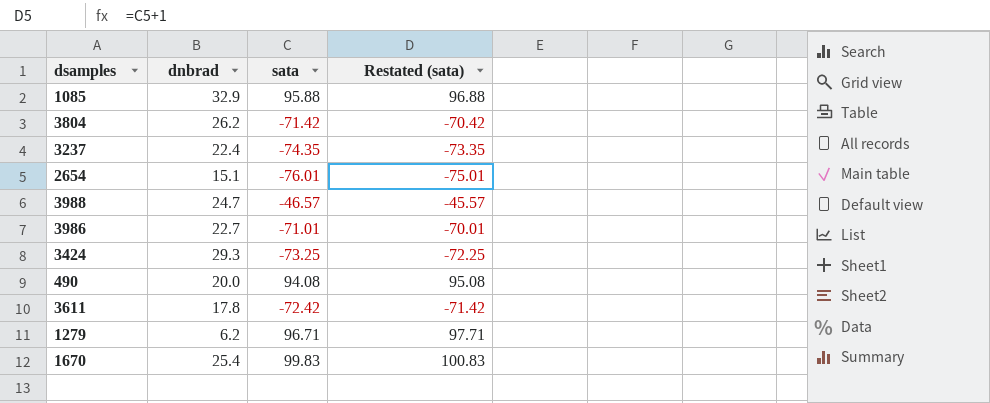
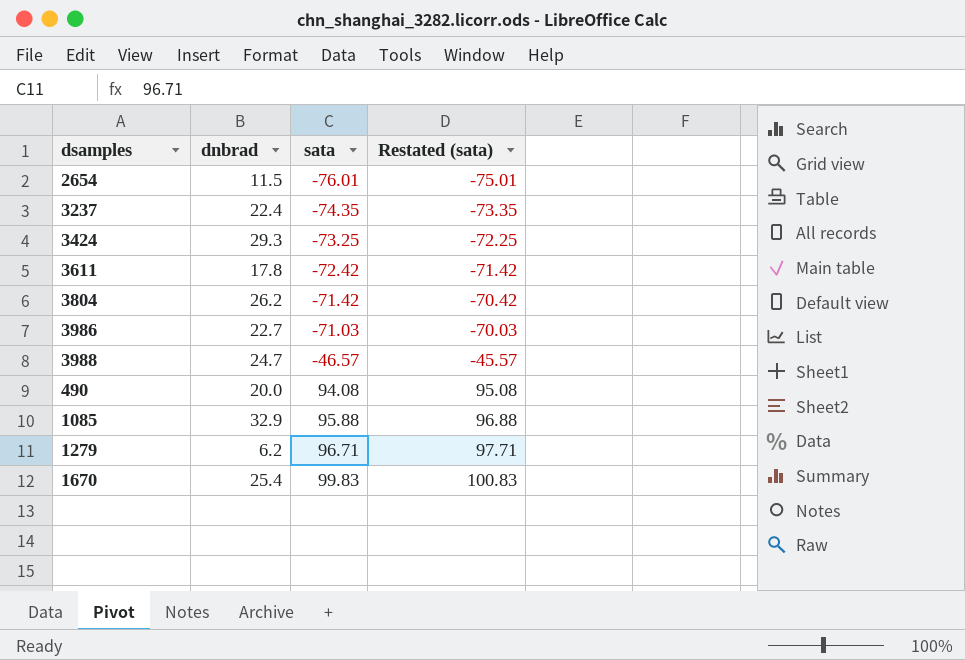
row order: none -> sata ascending
2654 | dnbrad: 15.1 -> 11.5
3986 | sata: -71.01 -> -71.03
3986 | Restated (sata): -70.01 -> -70.03

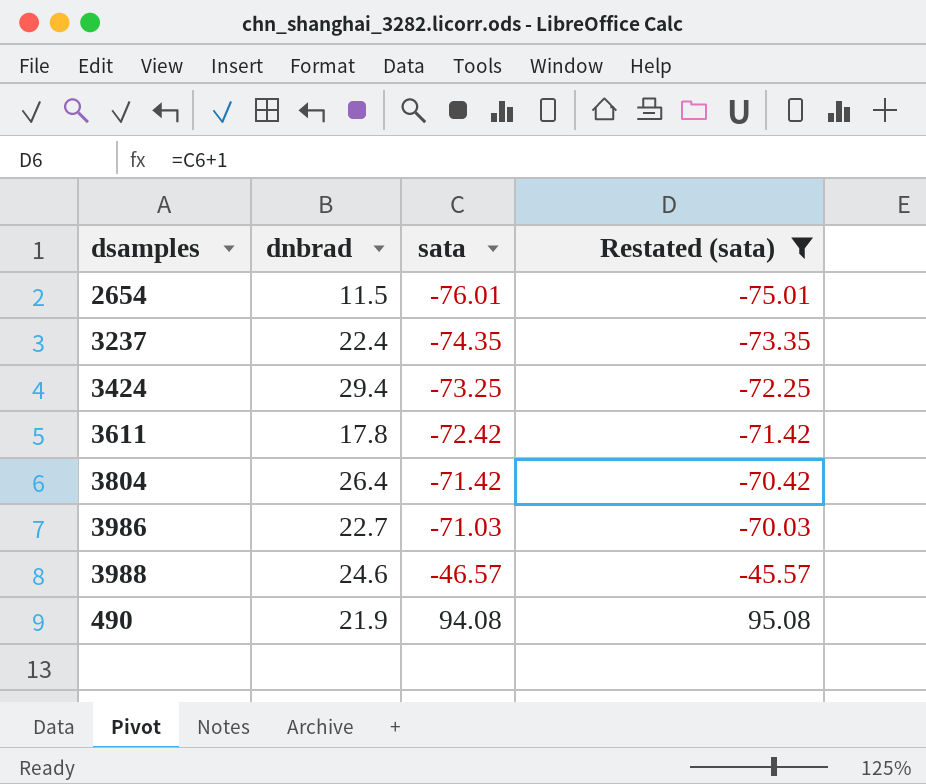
filter: none -> Restated (sata) <= 95.08
3424 | dnbrad: 29.3 -> 29.4
3804 | dnbrad: 26.2 -> 26.4
3988 | dnbrad: 24.7 -> 24.6
490 | dnbrad: 20.0 -> 21.9

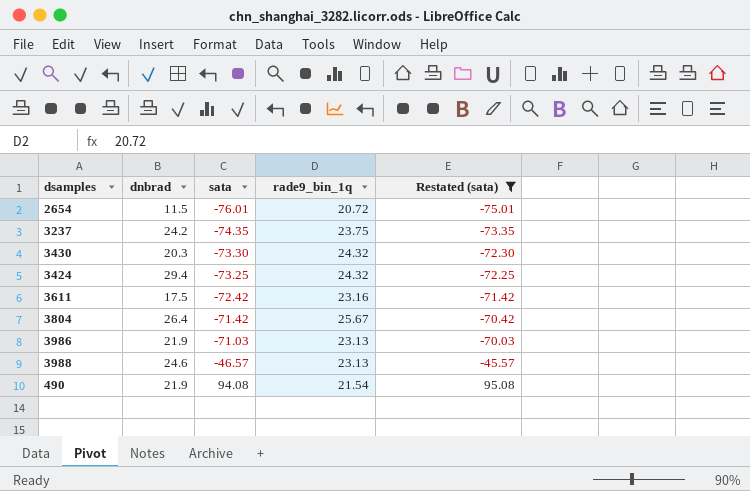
column rade9_bin_1q | position: none -> 4
3237 | dnbrad: 22.4 -> 24.2
row 3430: none -> 20.3 | -73.30 | 24.32 | -72.30
3611 | dnbrad: 17.8 -> 17.5
3986 | dnbrad: 22.7 -> 21.9

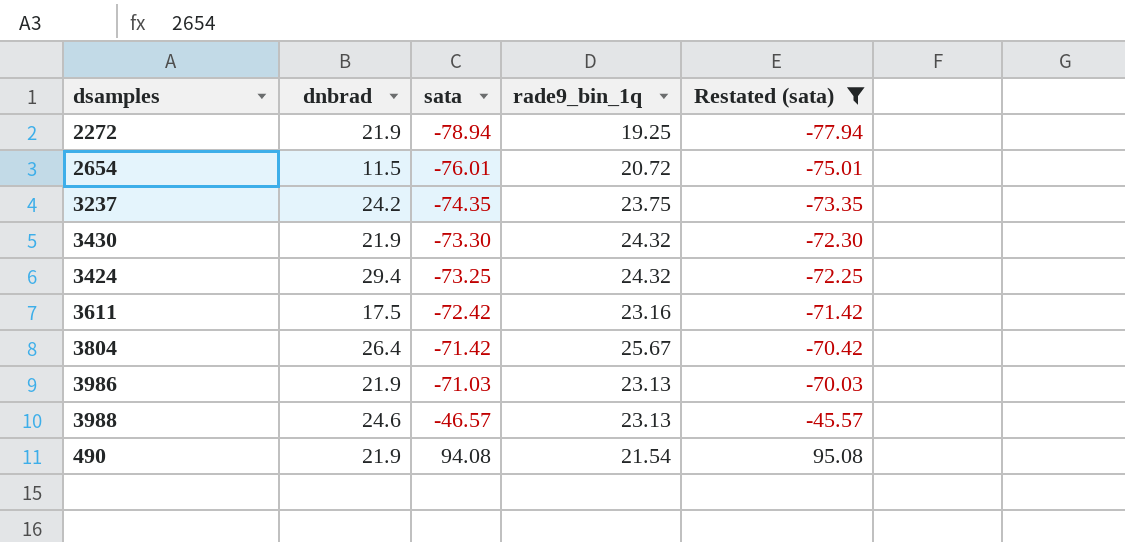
row 2272: none -> 21.9 | -78.94 | 19.25 | -77.94
3430 | dnbrad: 20.3 -> 21.9

